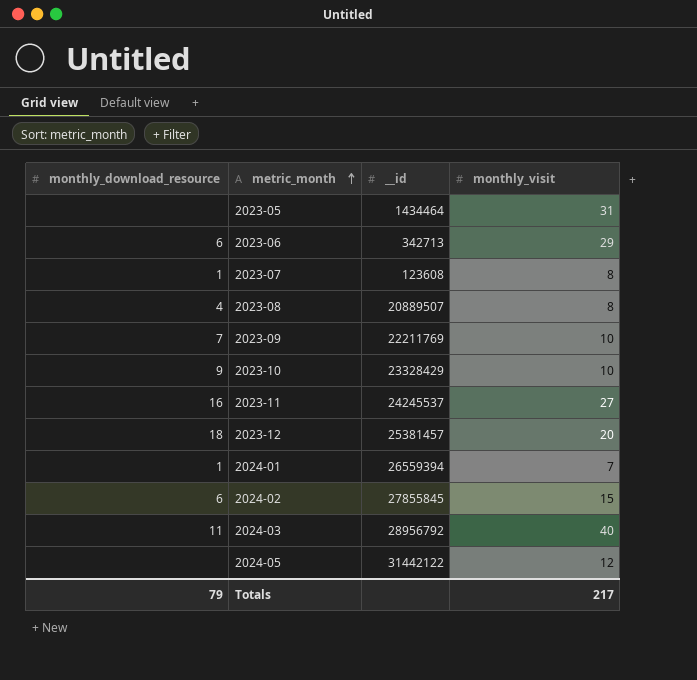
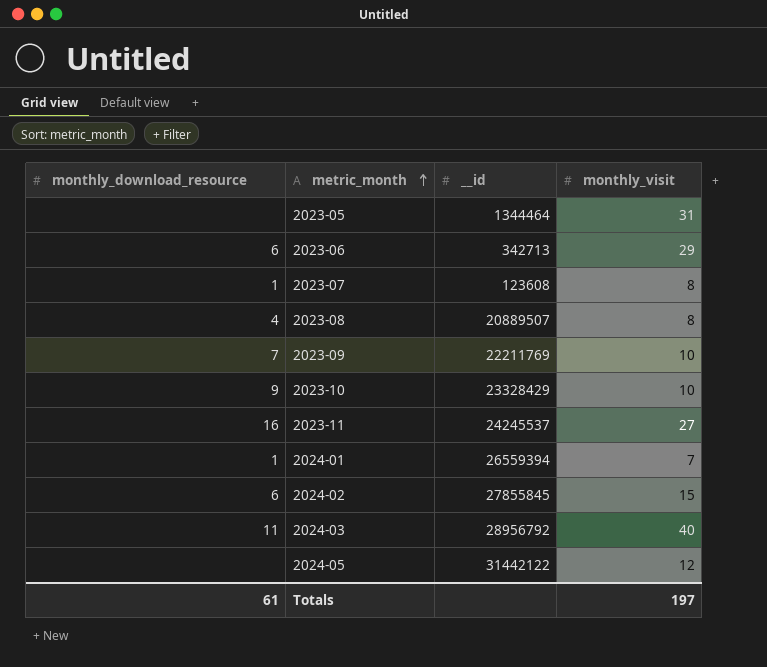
row 2023-12: 18 | 25381457 | 20 -> none
2023-05 | __id: 1434464 -> 1344464
Totals | monthly_download_resource: 79 -> 61
Totals | monthly_visit: 217 -> 197

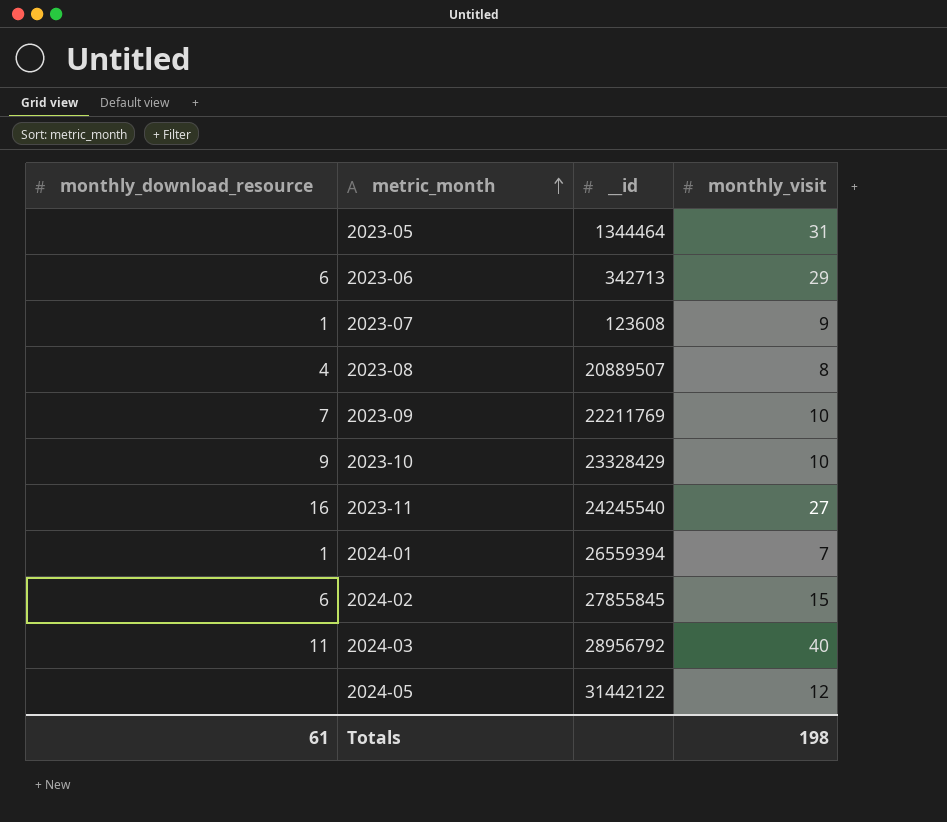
2023-07 | monthly_visit: 8 -> 9
2023-11 | __id: 24245537 -> 24245540
Totals | monthly_visit: 197 -> 198

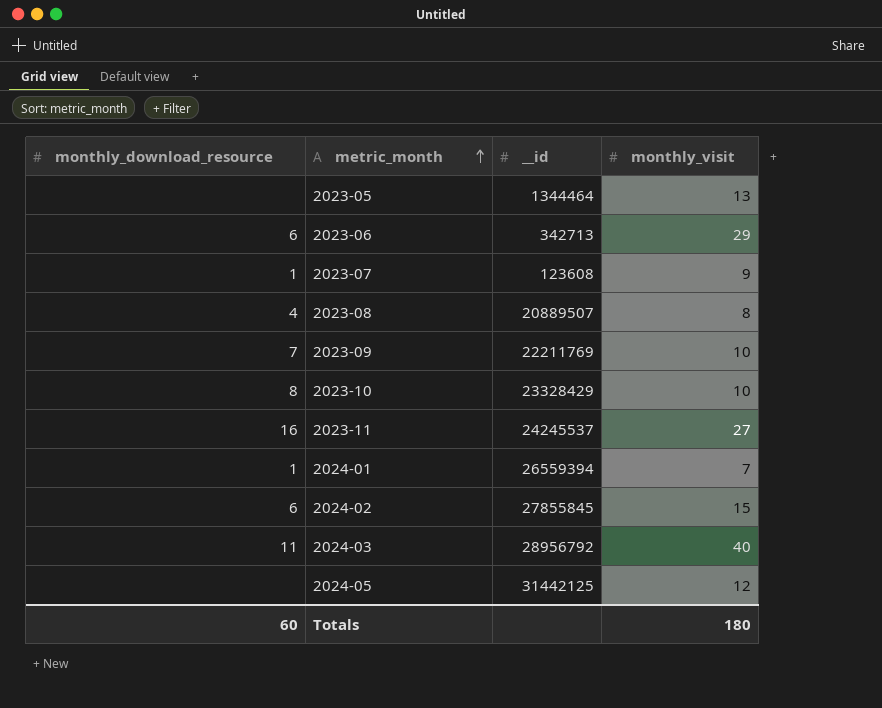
2023-05 | monthly_visit: 31 -> 13
2023-10 | monthly_download_resource: 9 -> 8
2023-11 | __id: 24245540 -> 24245537
2024-05 | __id: 31442122 -> 31442125
Totals | monthly_download_resource: 61 -> 60
Totals | monthly_visit: 198 -> 180

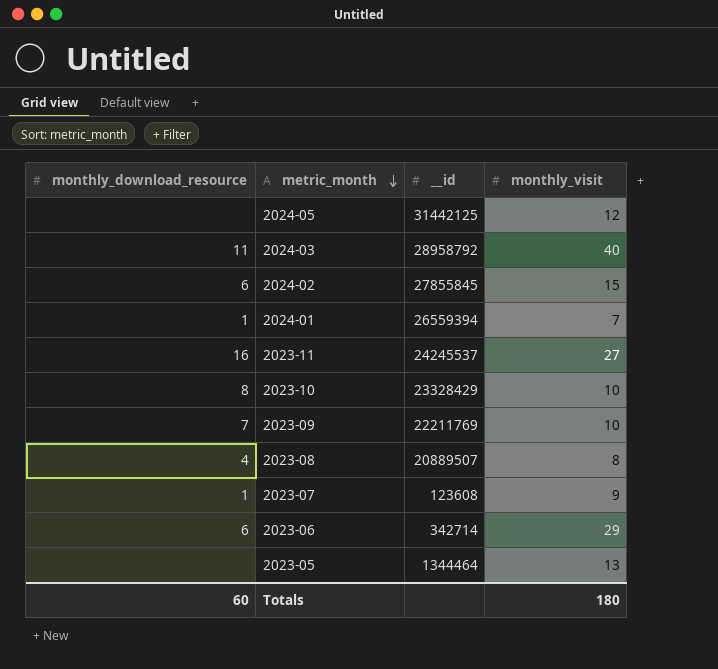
row order: metric_month ascending -> metric_month descending
2024-03 | __id: 28956792 -> 28958792
2023-06 | __id: 342713 -> 342714

